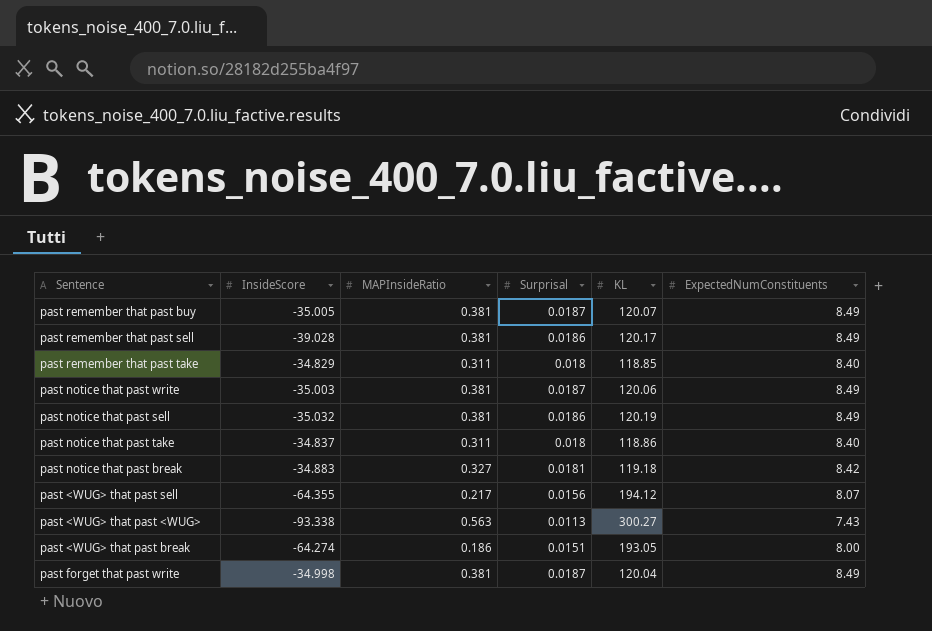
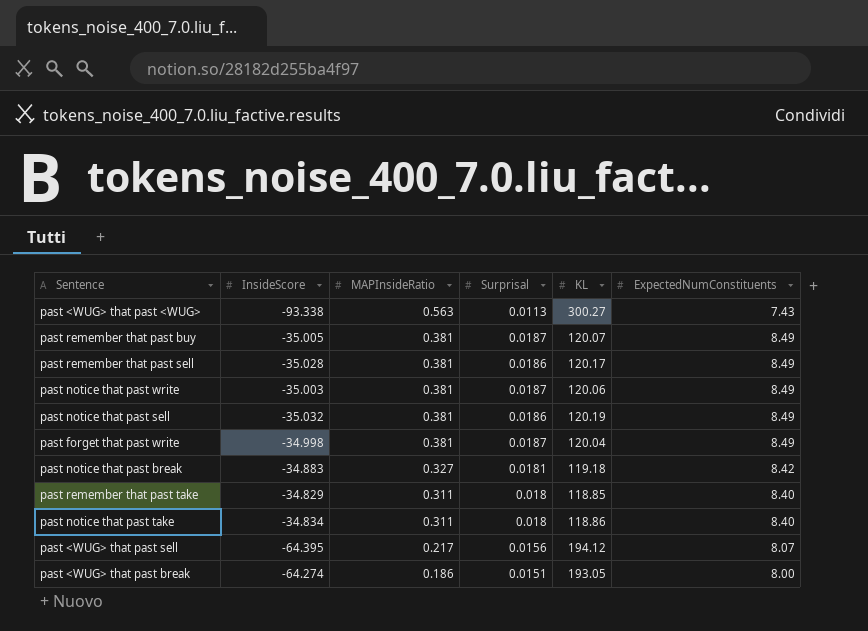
row order: none -> MAPInsideRatio descending
past remember that past sell | InsideScore: -39.028 -> -35.028
past notice that past take | InsideScore: -34.837 -> -34.834
past <WUG> that past sell | InsideScore: -64.355 -> -64.395

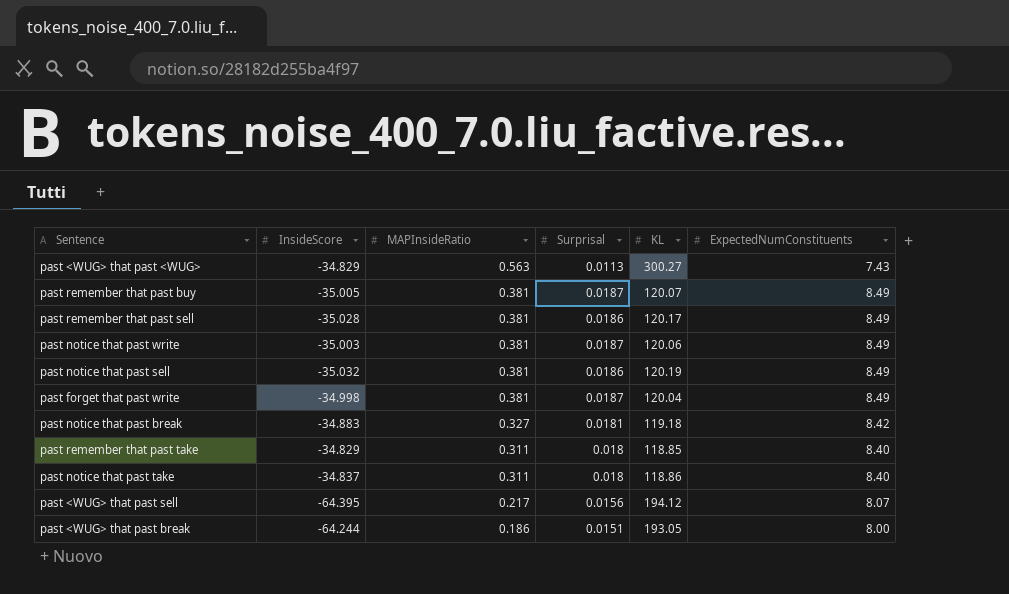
past <WUG> that past <WUG> | InsideScore: -93.338 -> -34.829
past notice that past take | InsideScore: -34.834 -> -34.837
past <WUG> that past break | InsideScore: -64.274 -> -64.244

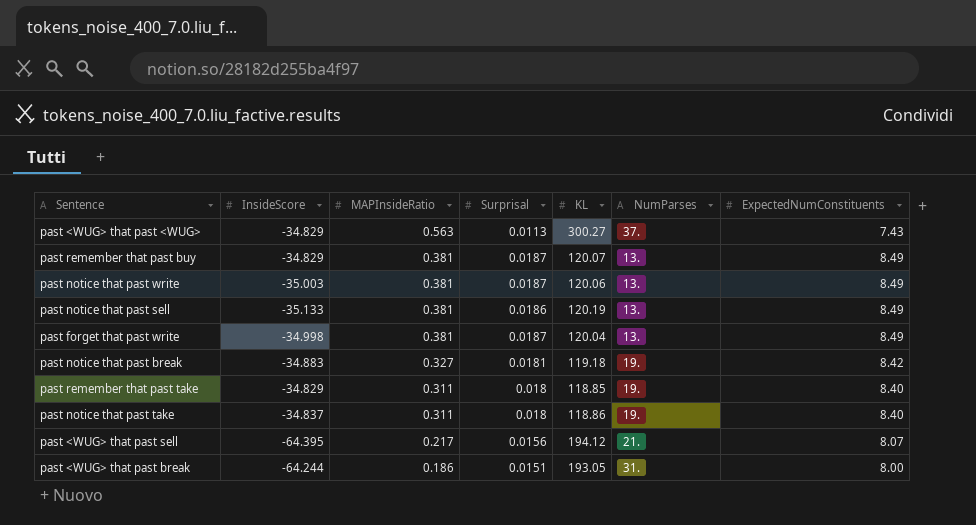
column NumParses | position: none -> 6
row past remember that past sell: -35.028 | 0.381 | 0.0186 | 120.17 | 8.49 -> none
past remember that past buy | InsideScore: -35.005 -> -34.829
past notice that past sell | InsideScore: -35.032 -> -35.133

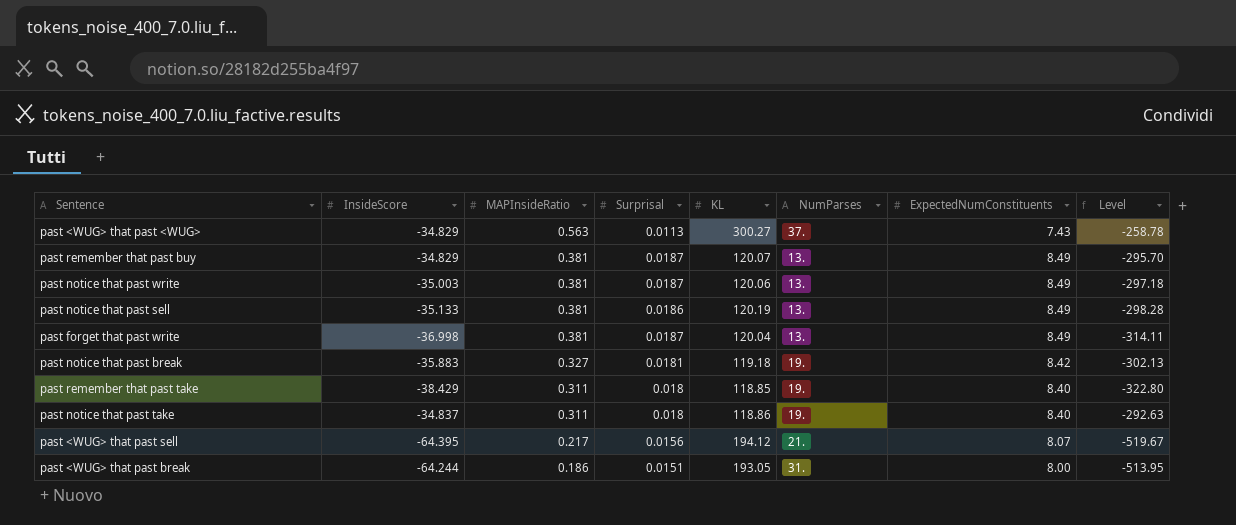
column Level | formula: none -> [InsideScore] * [ExpectedNumConstituents]
past forget that past write | InsideScore: -34.998 -> -36.998
past notice that past break | InsideScore: -34.883 -> -35.883
past remember that past take | InsideScore: -34.829 -> -38.429

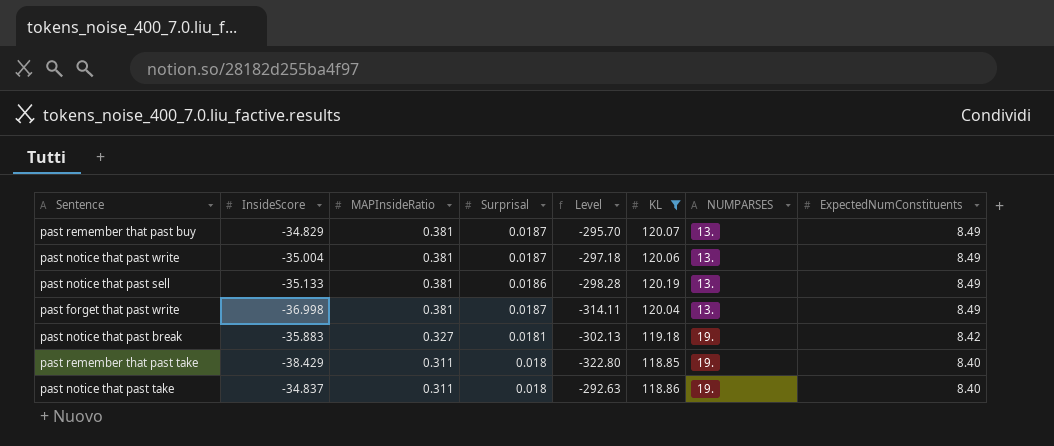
filter: none -> KL <= 120.19
column Level | position: 8 -> 5
column name: NumParses -> NUMPARSES
past notice that past write | InsideScore: -35.003 -> -35.004

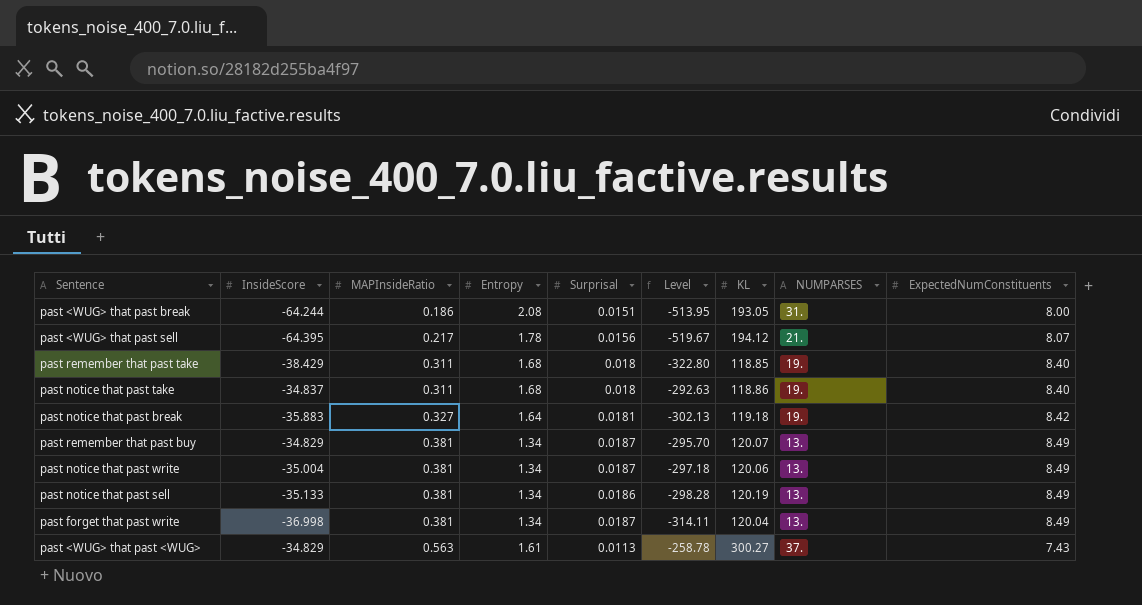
filter: KL <= 120.19 -> none
row order: MAPInsideRatio descending -> MAPInsideRatio ascending
column Entropy | position: none -> 4

